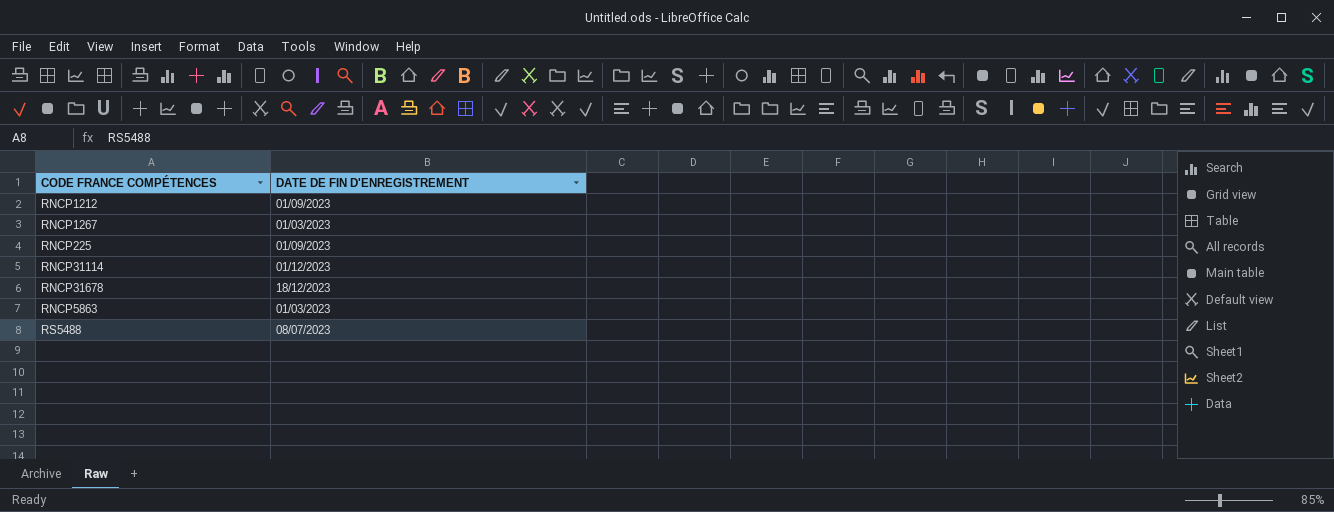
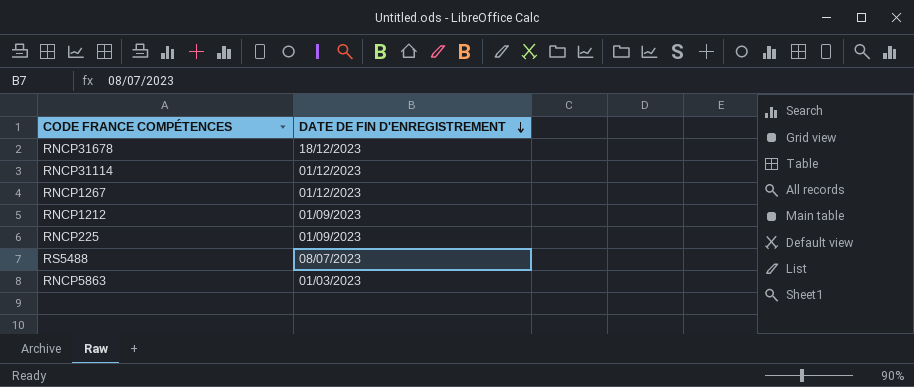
row order: none -> DATE DE FIN D'ENREGISTREMENT descending
RNCP1267 | DATE DE FIN D'ENREGISTREMENT: 01/03/2023 -> 01/12/2023

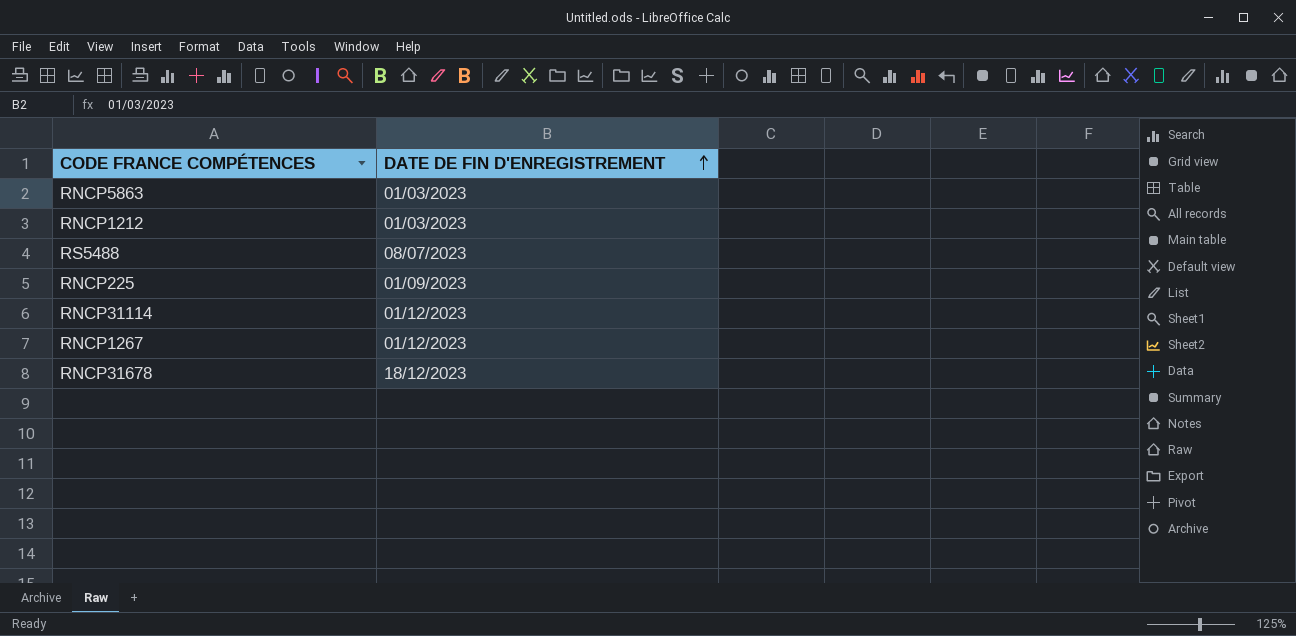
row order: DATE DE FIN D'ENREGISTREMENT descending -> DATE DE FIN D'ENREGISTREMENT ascending
RNCP1212 | DATE DE FIN D'ENREGISTREMENT: 01/09/2023 -> 01/03/2023

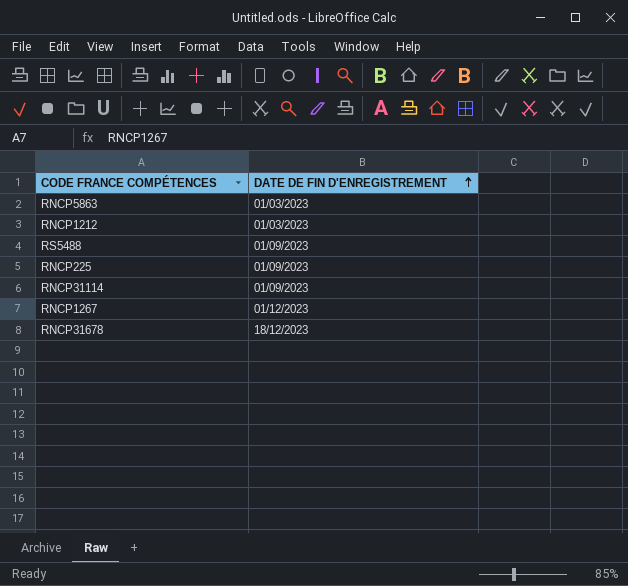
RS5488 | DATE DE FIN D'ENREGISTREMENT: 08/07/2023 -> 01/09/2023
RNCP31114 | DATE DE FIN D'ENREGISTREMENT: 01/12/2023 -> 01/09/2023

